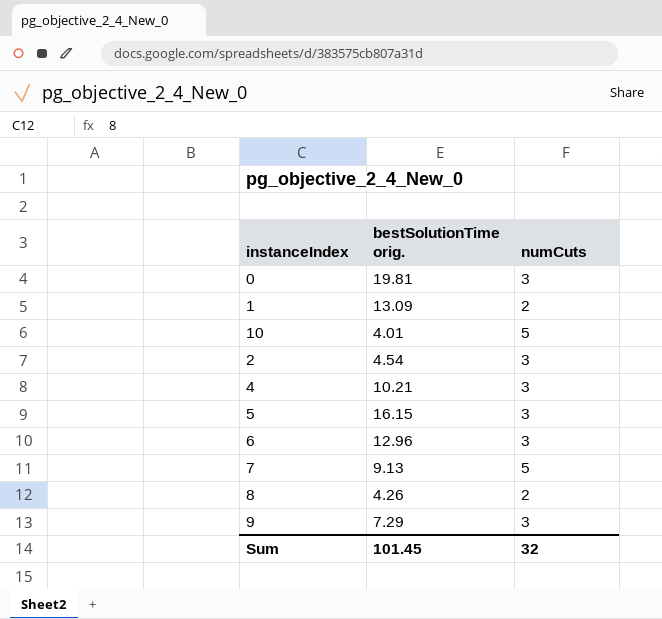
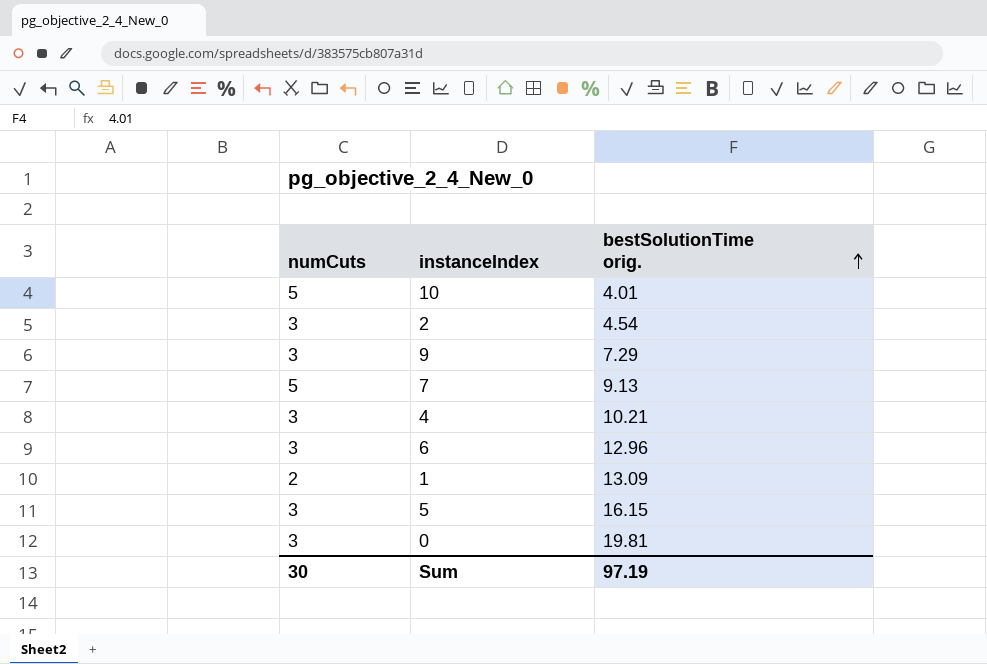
row order: none -> bestSolutionTime orig. ascending
column numCuts | position: 3 -> 1
row 8: 4.26 | 2 -> none
Sum | numCuts: 32 -> 30
Sum | bestSolutionTime orig.: 101.45 -> 97.19

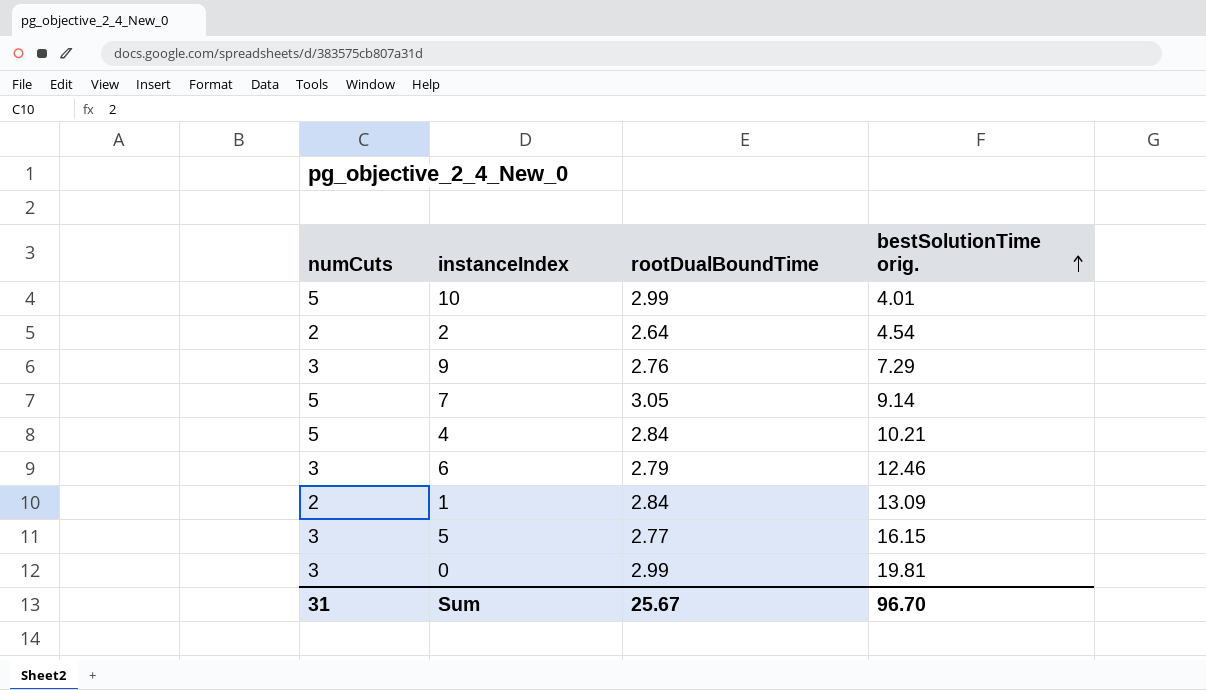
column rootDualBoundTime | position: none -> 3
2 | numCuts: 3 -> 2
7 | bestSolutionTime orig.: 9.13 -> 9.14
4 | numCuts: 3 -> 5
6 | bestSolutionTime orig.: 12.96 -> 12.46
Sum | numCuts: 30 -> 31
Sum | bestSolutionTime orig.: 97.19 -> 96.70

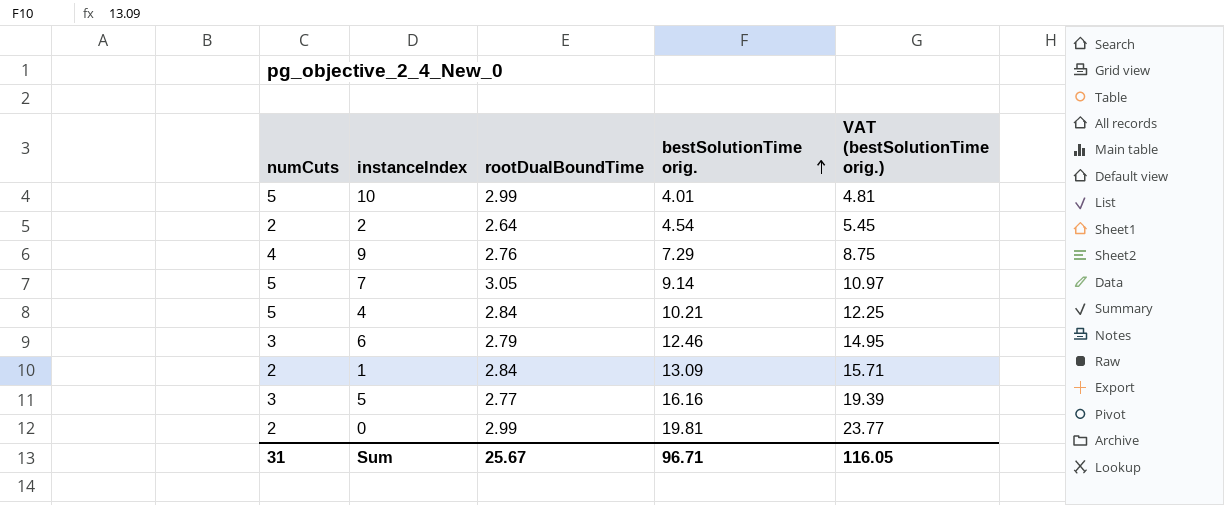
column VAT (bestSolutionTime orig.) | formula: none -> [bestSolutionTime orig.] * 1.2
9 | numCuts: 3 -> 4
5 | bestSolutionTime orig.: 16.15 -> 16.16
0 | numCuts: 3 -> 2
Sum | bestSolutionTime orig.: 96.70 -> 96.71

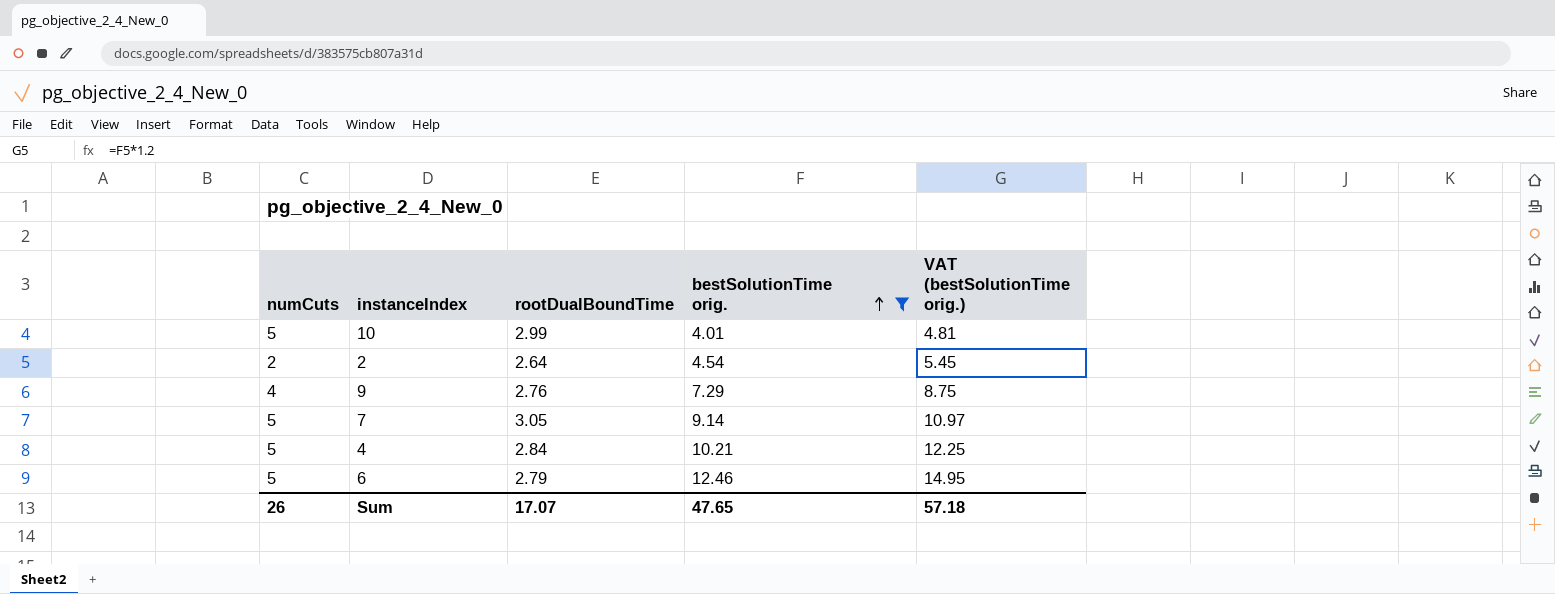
filter: none -> bestSolutionTime orig. <= 12.46
6 | numCuts: 3 -> 5
Sum | numCuts: 31 -> 26
Sum | rootDualBoundTime: 25.67 -> 17.07
Sum | bestSolutionTime orig.: 96.71 -> 47.65
Sum | VAT (bestSolutionTime orig.): 116.05 -> 57.18

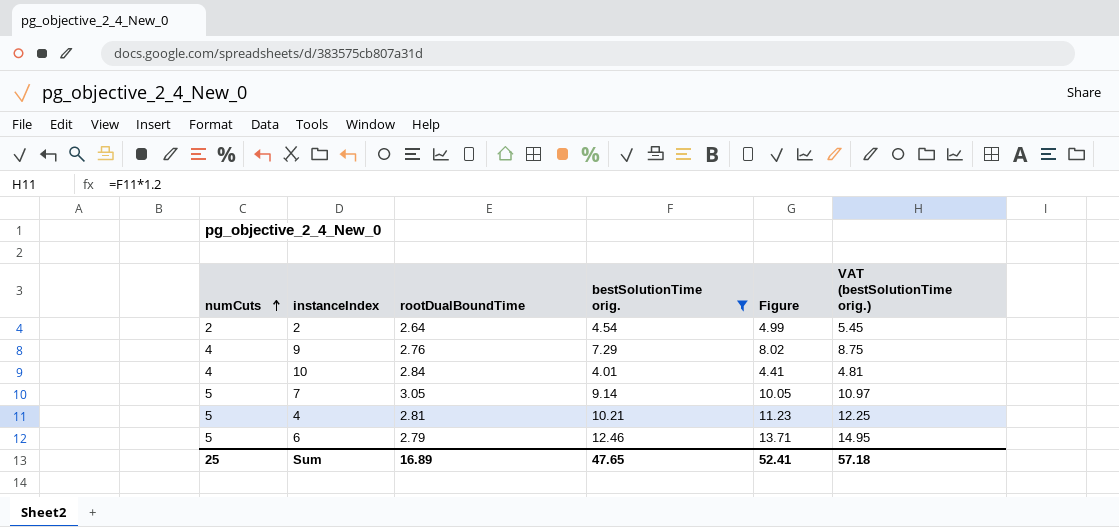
row order: bestSolutionTime orig. ascending -> numCuts ascending
column Figure | formula: none -> [bestSolutionTime orig.] * 1.1
10 | numCuts: 5 -> 4
10 | rootDualBoundTime: 2.99 -> 2.84
4 | rootDualBoundTime: 2.84 -> 2.81
Sum | numCuts: 26 -> 25
Sum | rootDualBoundTime: 17.07 -> 16.89

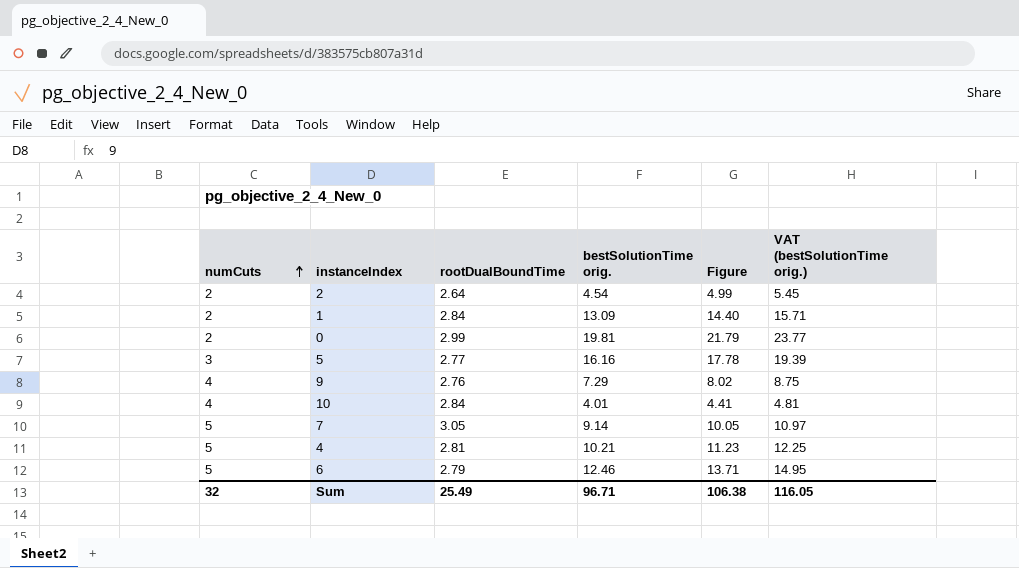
filter: bestSolutionTime orig. <= 12.46 -> none
Sum | numCuts: 25 -> 32
Sum | rootDualBoundTime: 16.89 -> 25.49
Sum | bestSolutionTime orig.: 47.65 -> 96.71
Sum | Figure: 52.41 -> 106.38
Sum | VAT (bestSolutionTime orig.): 57.18 -> 116.05

